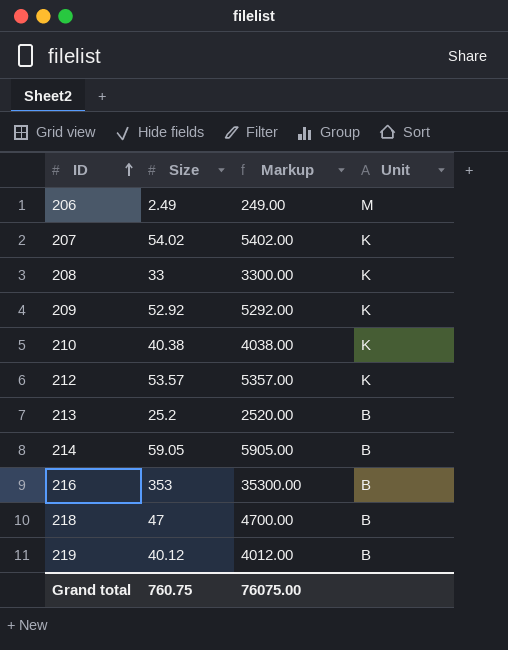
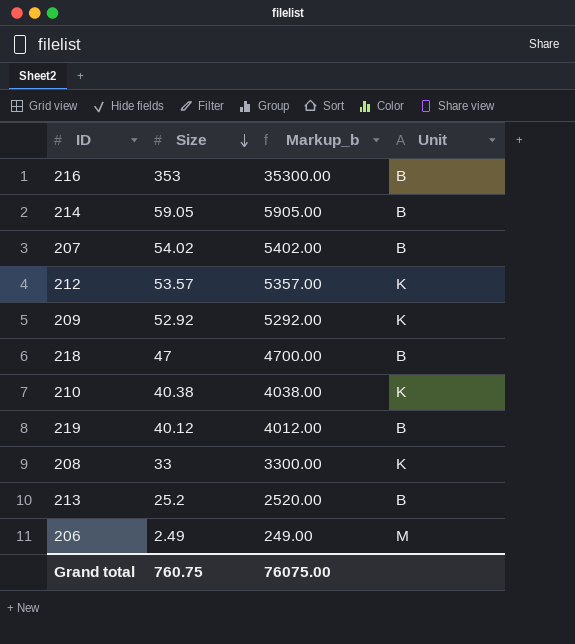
row order: ID ascending -> Size descending
column name: Markup -> Markup_b
207 | Unit: K -> B

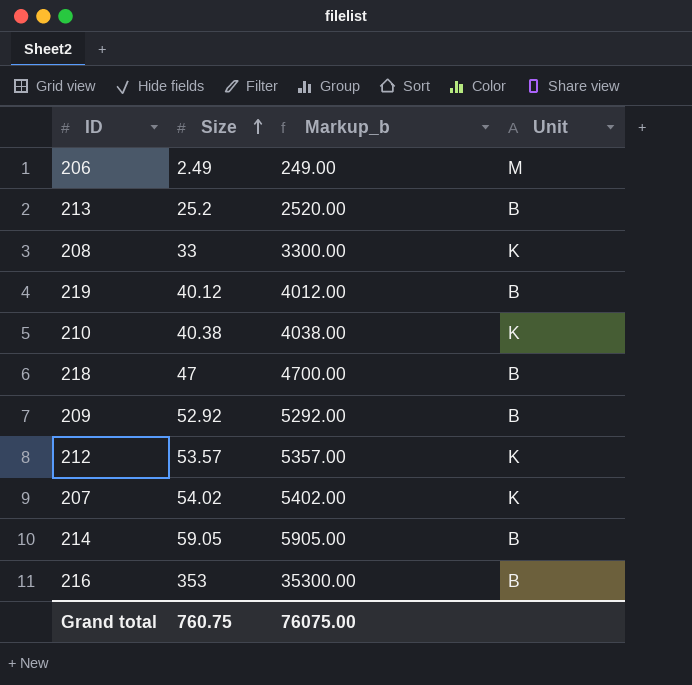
row order: Size descending -> Size ascending
209 | Unit: K -> B
207 | Unit: B -> K

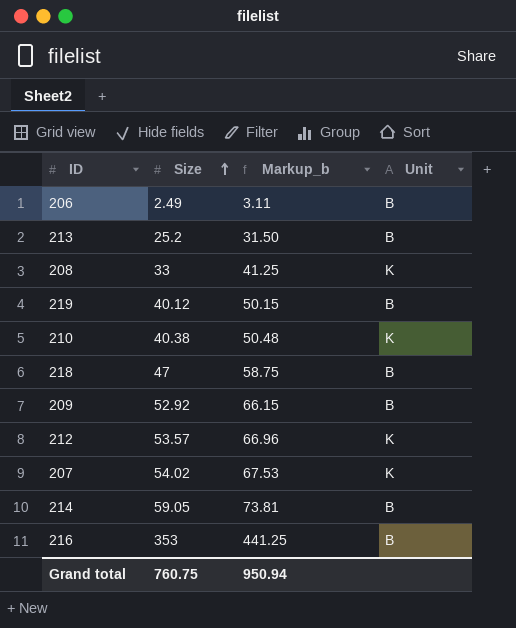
column Markup_b | formula: [Size] * 100 -> [Size] * 1.25
206 | Unit: M -> B
Grand total | Markup_b: 76075.00 -> 950.94

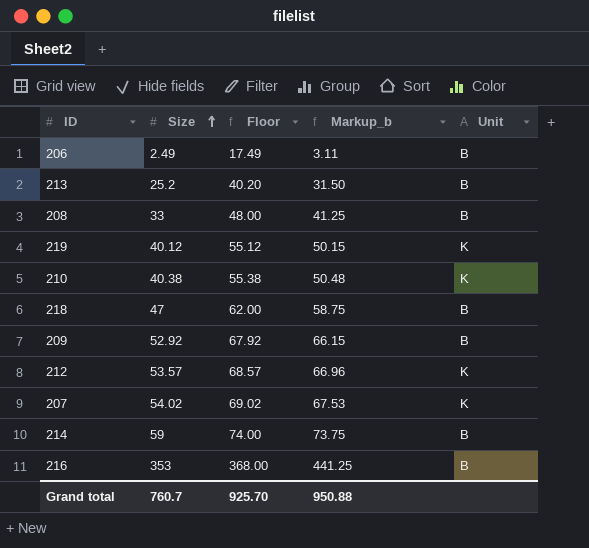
column Floor | formula: none -> [Size] + 15
208 | Unit: K -> B
219 | Unit: B -> K
214 | Size: 59.05 -> 59
214 | Markup_b: 73.81 -> 73.75
Grand total | Size: 760.75 -> 760.7
Grand total | Markup_b: 950.94 -> 950.88

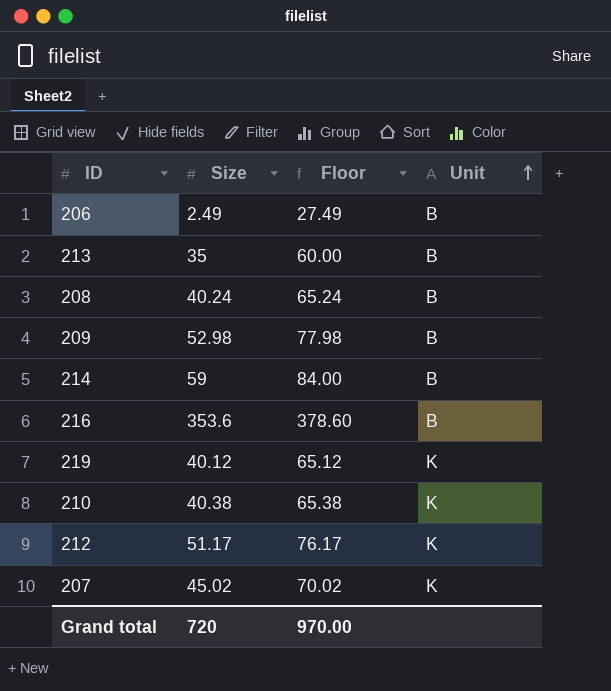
row order: Size ascending -> Unit ascending
column Markup_b | formula: [Size] * 1.25 -> none
column Floor | formula: [Size] + 15 -> [Size] + 25
row 218: 47 | 62.00 | 58.75 | B -> none
213 | Size: 25.2 -> 35
208 | Size: 33 -> 40.24
209 | Size: 52.92 -> 52.98
216 | Size: 353 -> 353.6
212 | Size: 53.57 -> 51.17
207 | Size: 54.02 -> 45.02
Grand total | Size: 760.7 -> 720
Grand total | Floor: 925.70 -> 970.00

